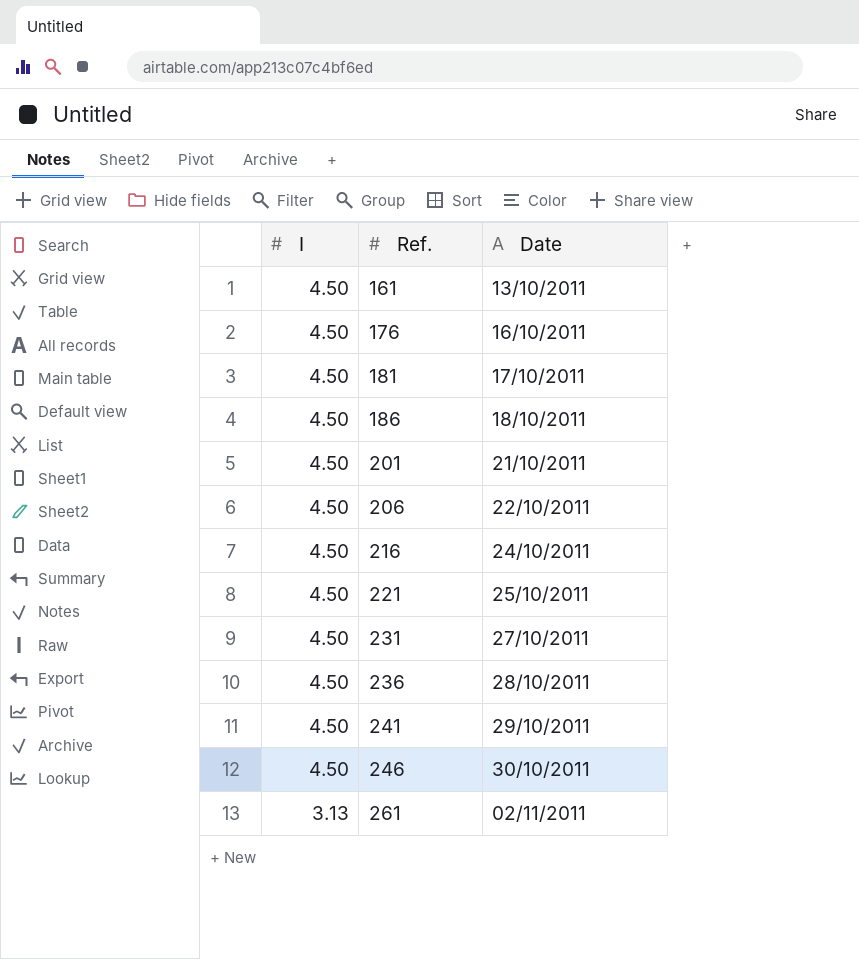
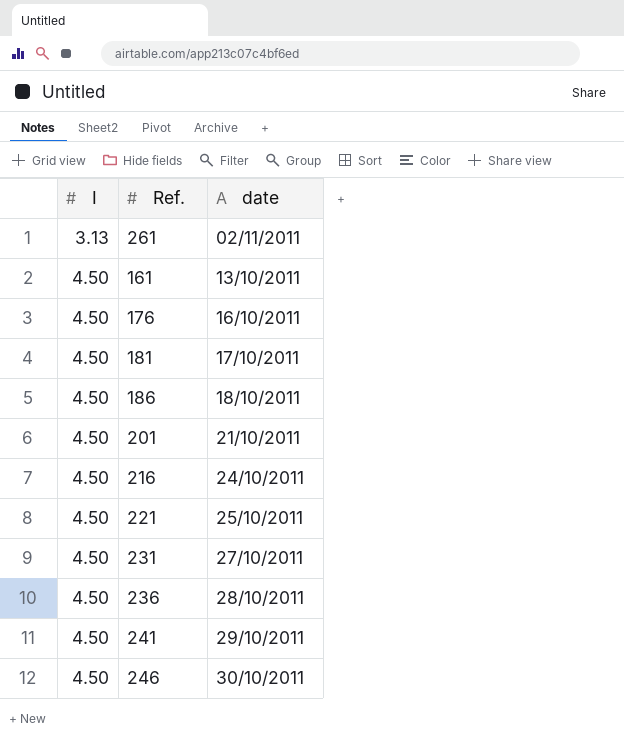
row order: I descending -> I ascending
column name: Date -> date
row 206: 4.50 | 22/10/2011 -> none

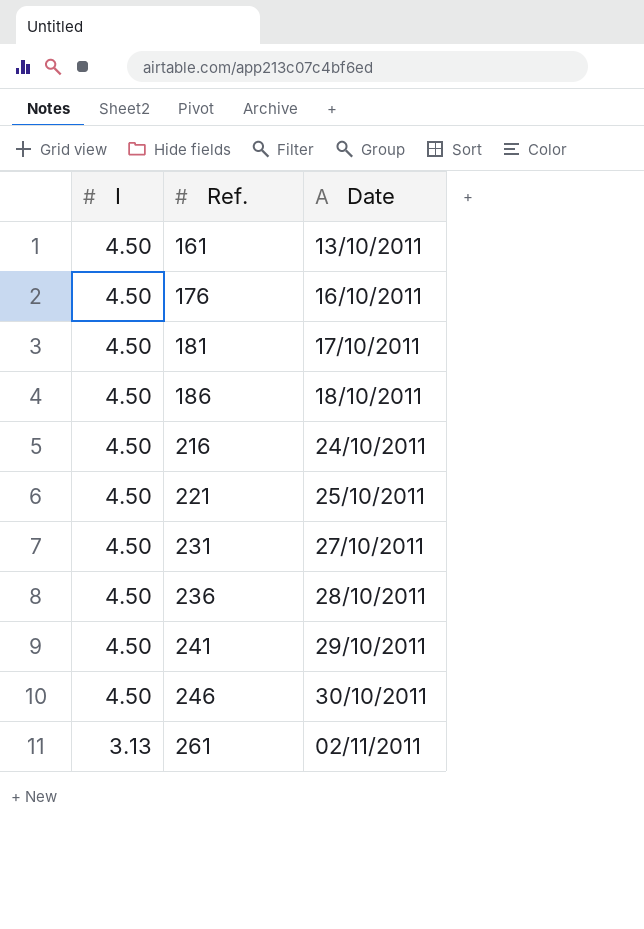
row order: I ascending -> I descending
column name: date -> Date
row 201: 4.50 | 21/10/2011 -> none

